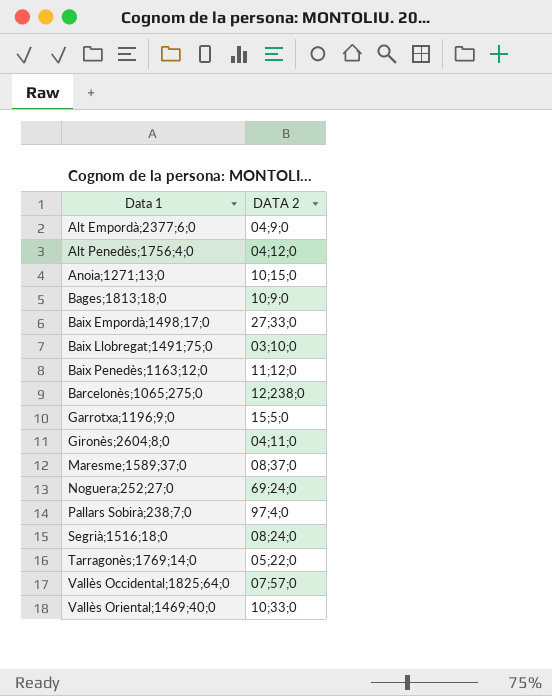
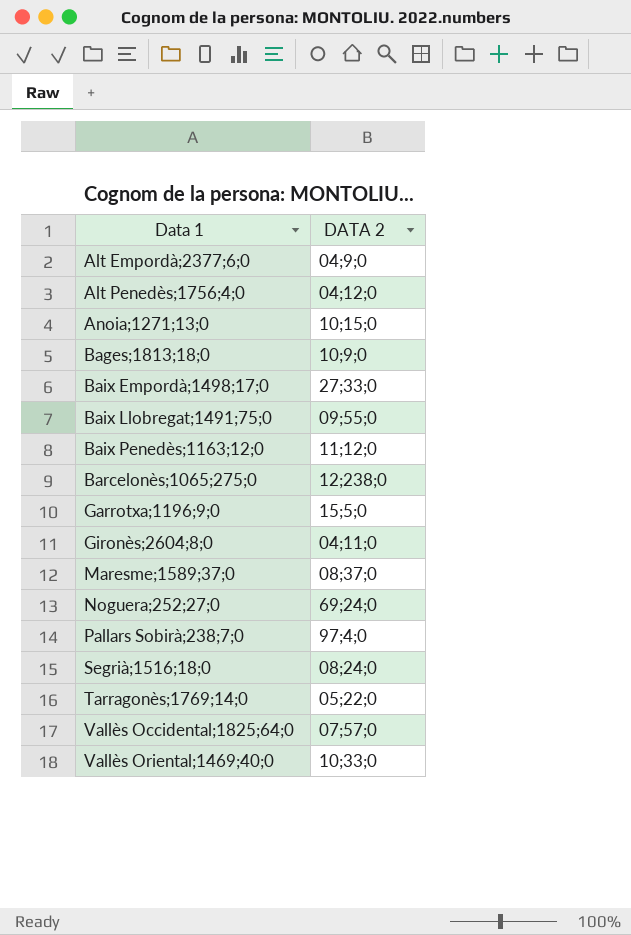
Baix Llobregat;1491;75;0 | DATA 2: 03;10;0 -> 09;55;0

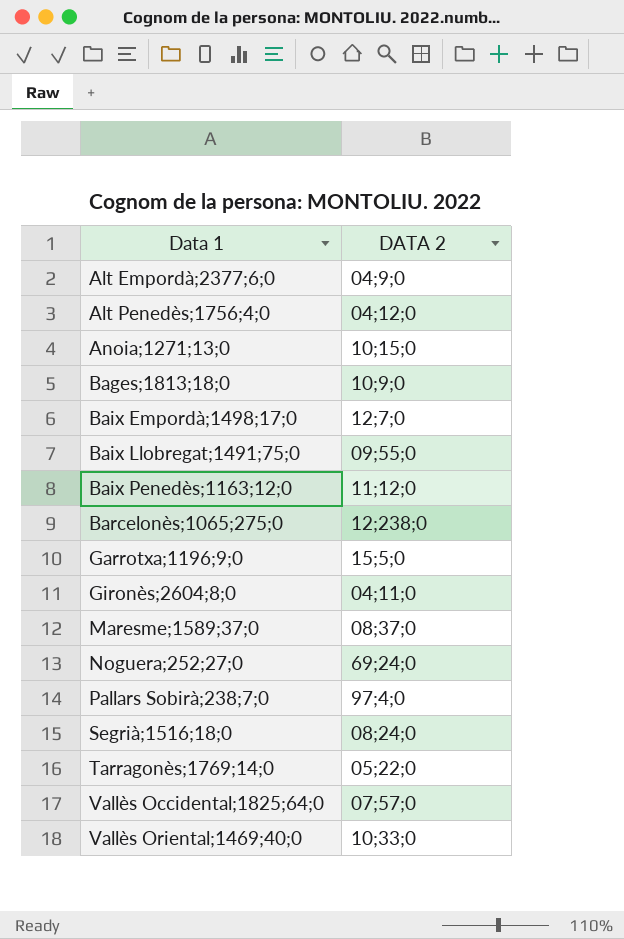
Baix Empordà;1498;17;0 | DATA 2: 27;33;0 -> 12;7;0

